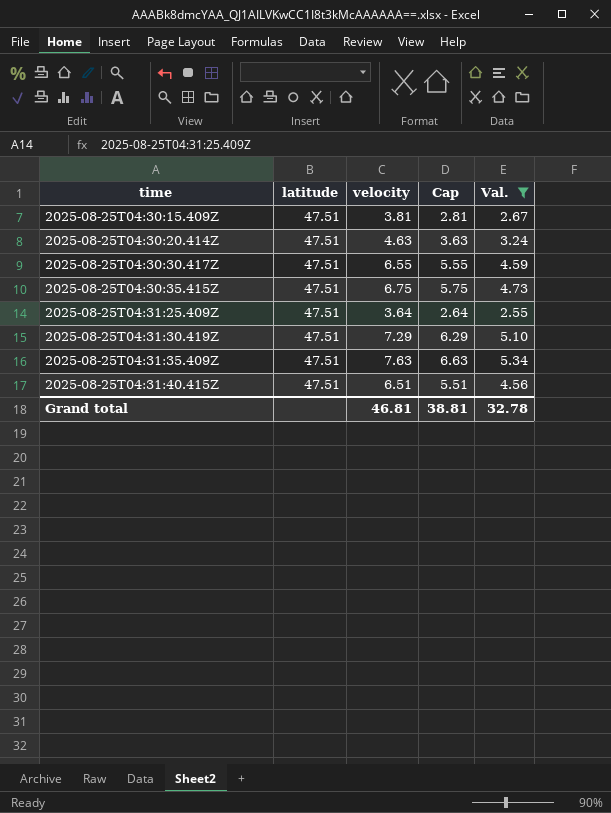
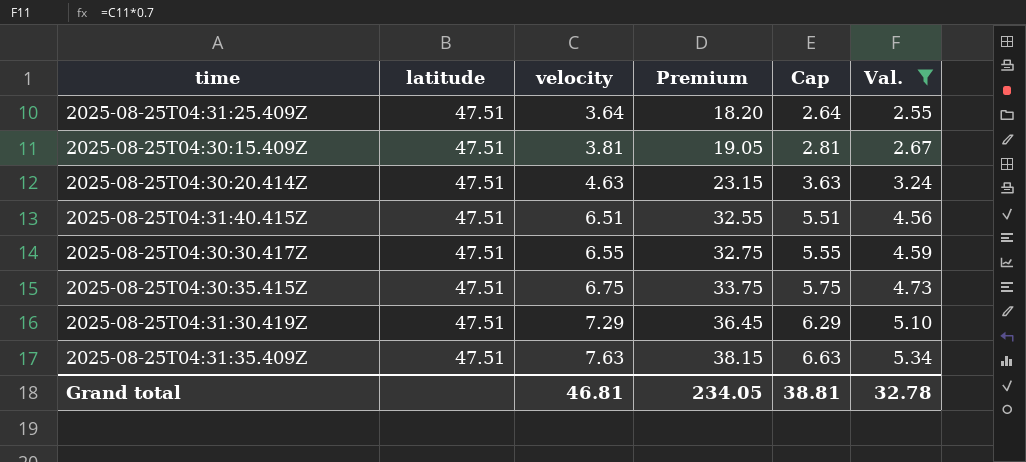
row order: time ascending -> velocity ascending
column Premium | formula: none -> [velocity] * 5

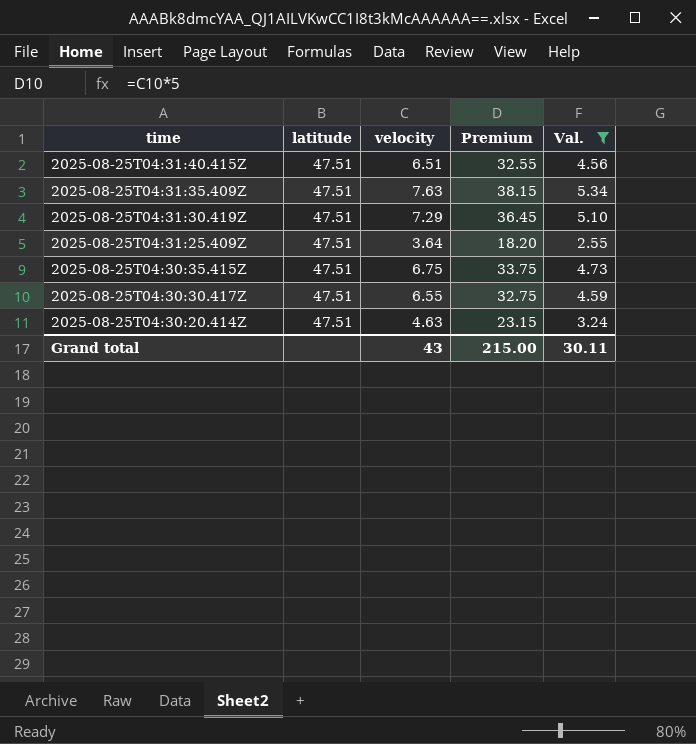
row order: velocity ascending -> time descending
column Cap | formula: [velocity] - 1 -> none
row 2025-08-25T04:30:15.409Z: 47.51 | 3.81 | 19.05 | 2.81 | 2.67 -> none
Grand total | velocity: 46.81 -> 43
Grand total | Premium: 234.05 -> 215.00
Grand total | Val.: 32.78 -> 30.11

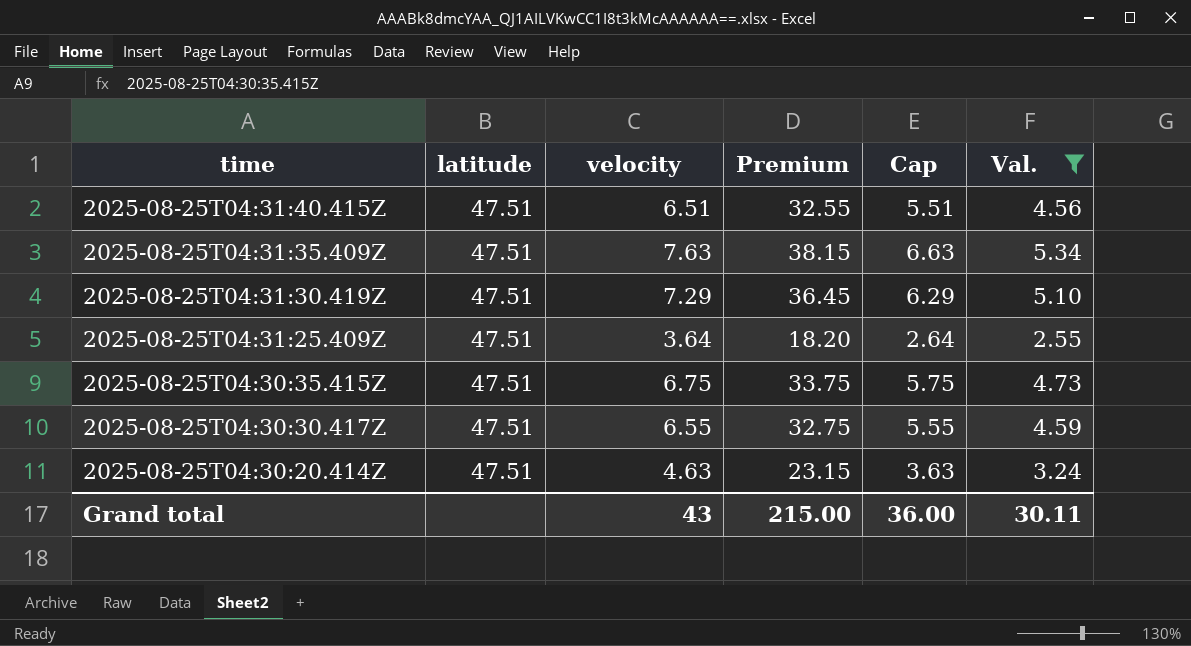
column Cap | formula: none -> [velocity] - 1

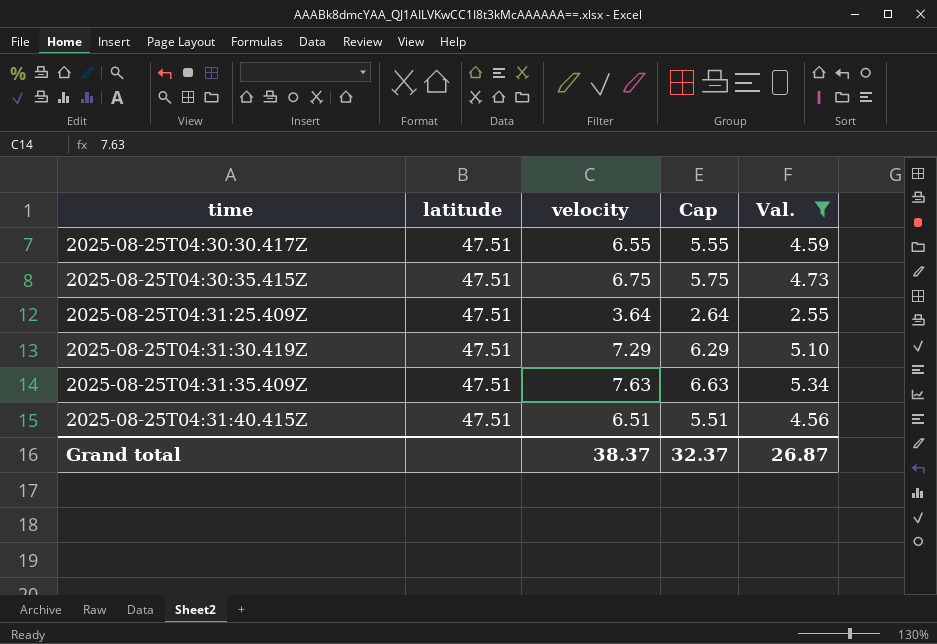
row order: time descending -> time ascending
column Premium | formula: [velocity] * 5 -> none
row 2025-08-25T04:30:20.414Z: 47.51 | 4.63 | 23.15 | 3.63 | 3.24 -> none
Grand total | velocity: 43 -> 38.37
Grand total | Cap: 36.00 -> 32.37
Grand total | Val.: 30.11 -> 26.87

